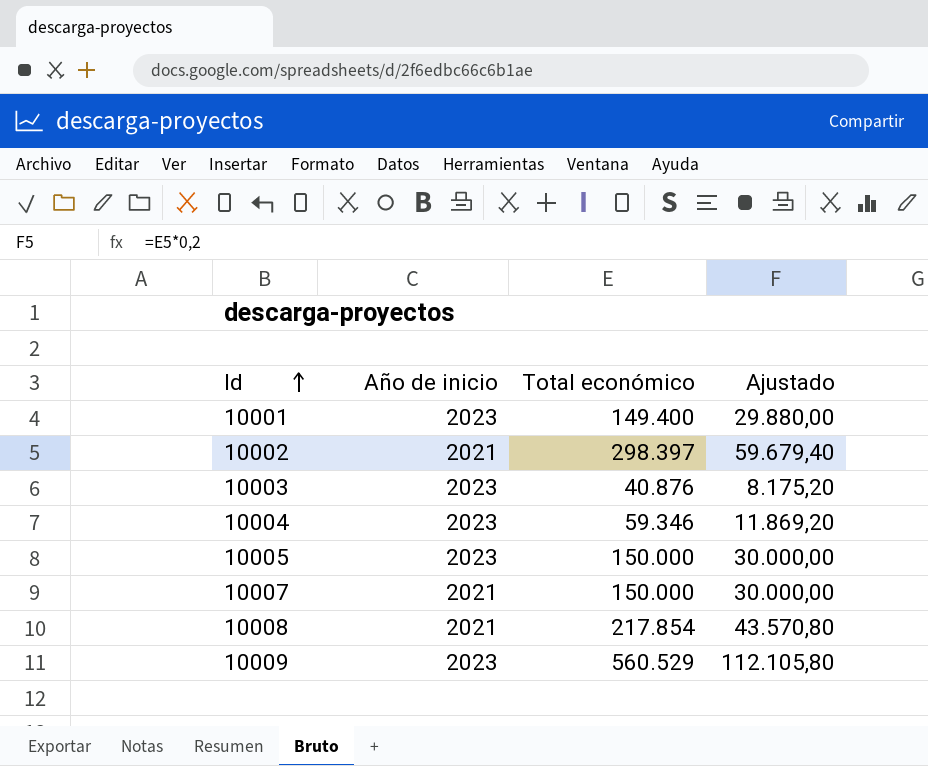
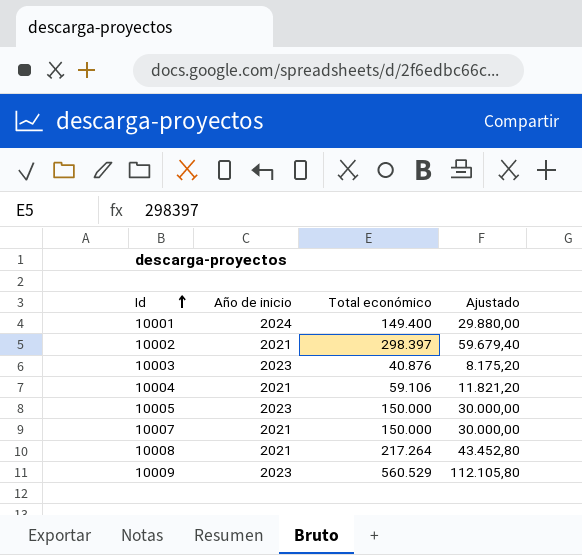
10001 | Año de inicio: 2023 -> 2024
10004 | Año de inicio: 2023 -> 2021
10004 | Total económico: 59.346 -> 59.106
10004 | Ajustado: 11.869,20 -> 11.821,20
10008 | Total económico: 217.854 -> 217.264
10008 | Ajustado: 43.570,80 -> 43.452,80

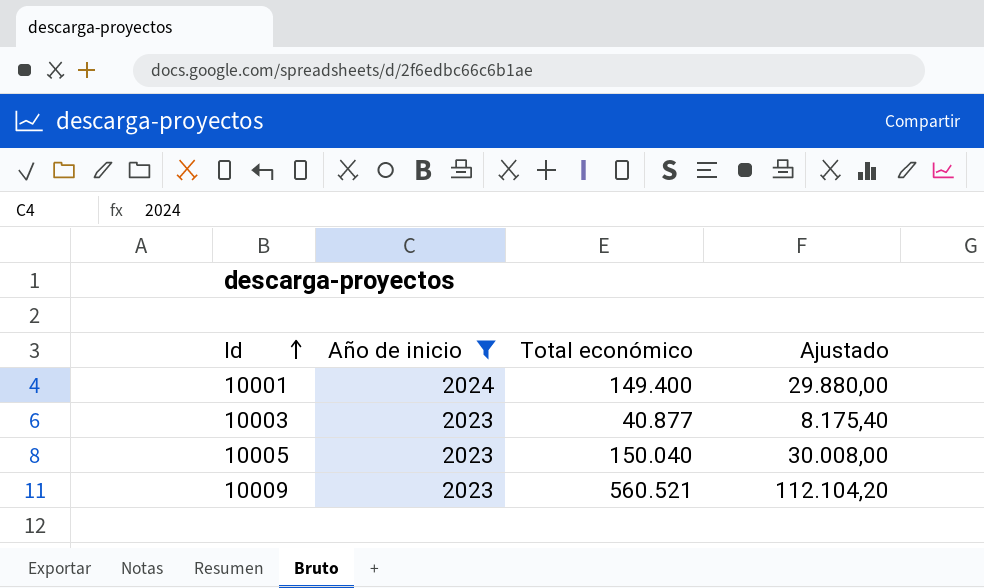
filter: none -> Año de inicio != 2021
10003 | Total económico: 40.876 -> 40.877
10003 | Ajustado: 8.175,20 -> 8.175,40
10005 | Total económico: 150.000 -> 150.040
10005 | Ajustado: 30.000,00 -> 30.008,00
10009 | Total económico: 560.529 -> 560.521
10009 | Ajustado: 112.105,80 -> 112.104,20

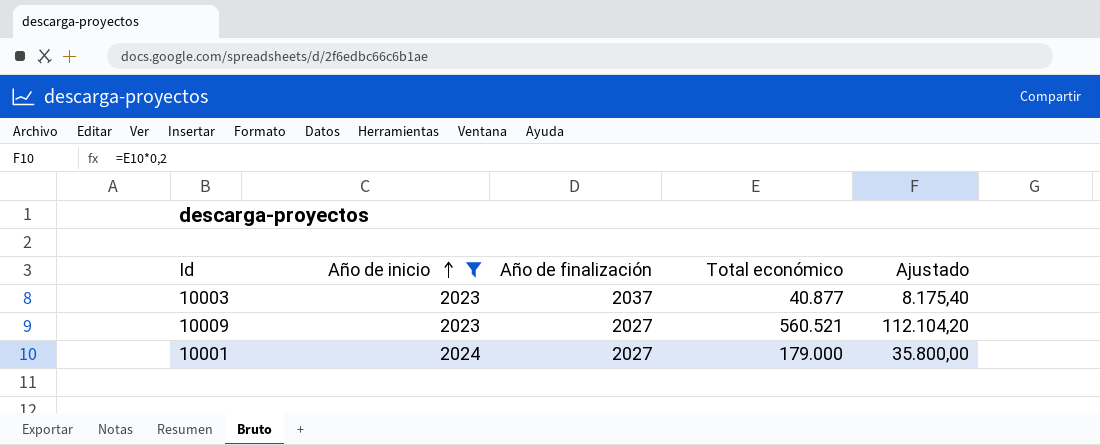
row order: Id ascending -> Año de inicio ascending
column Año de finalización | position: none -> 3
row 10005: 2023 | 150.040 | 30.008,00 -> none
10001 | Total económico: 149.400 -> 179.000
10001 | Ajustado: 29.880,00 -> 35.800,00

